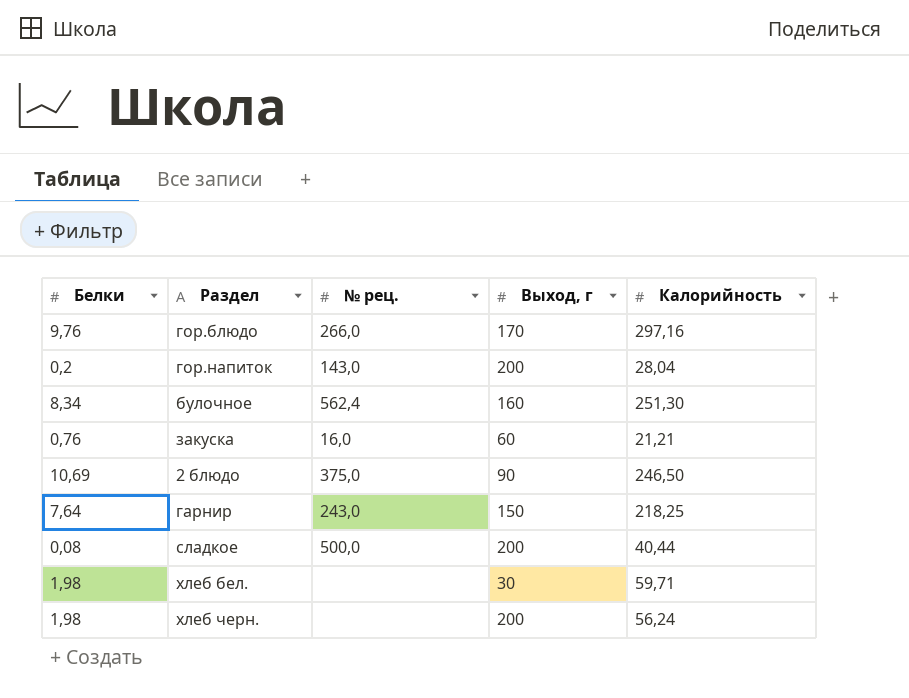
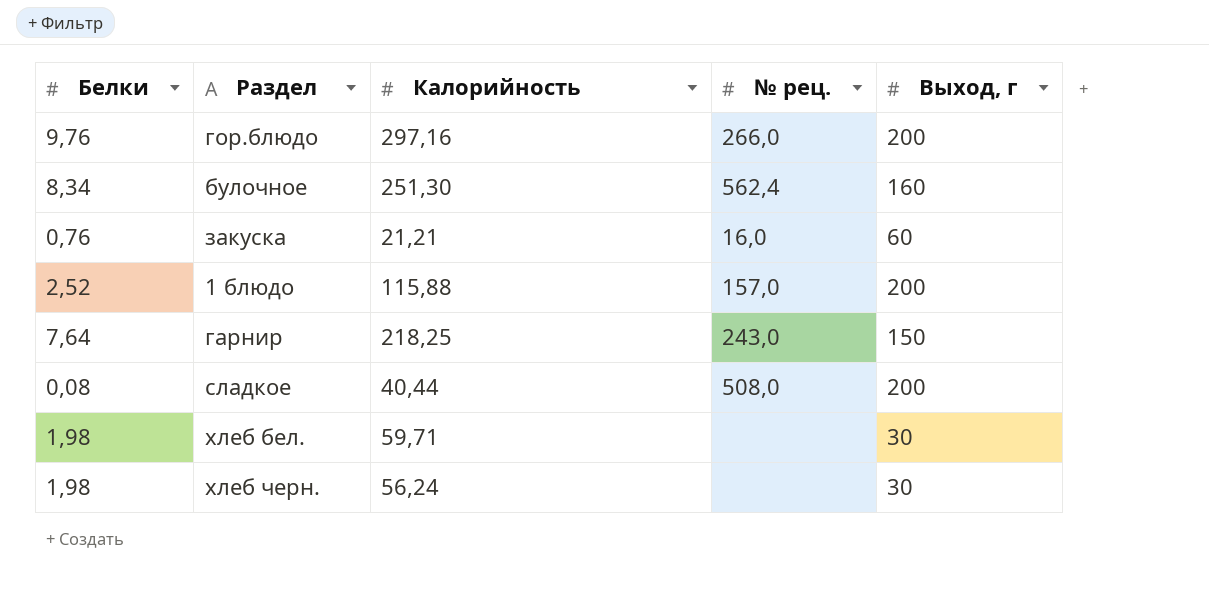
column Калорийность | position: 5 -> 3
row гор.напиток: 0,2 | 143,0 | 200 | 28,04 -> none
row 2 блюдо: 10,69 | 375,0 | 90 | 246,50 -> none
гор.блюдо | Выход, г: 170 -> 200
row 1 блюдо: none -> 2,52 | 115,88 | 157,0 | 200
сладкое | № рец.: 500,0 -> 508,0
хлеб черн. | Выход, г: 200 -> 30

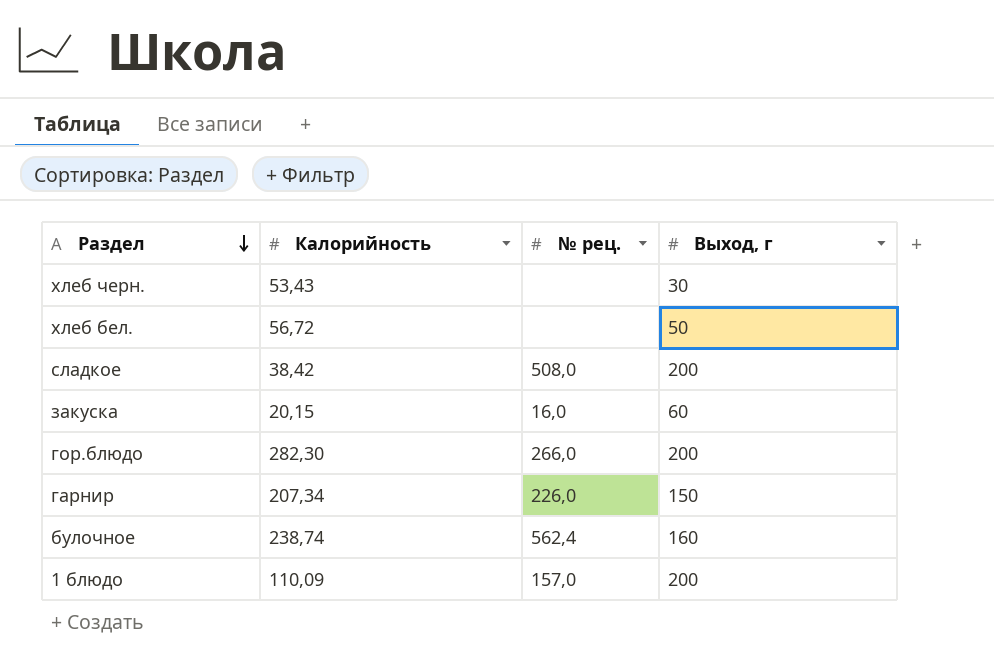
row order: none -> Раздел descending
column Белки | position: 1 -> none
хлеб черн. | Калорийность: 56,24 -> 53,43
хлеб бел. | Калорийность: 59,71 -> 56,72
хлеб бел. | Выход, г: 30 -> 50
сладкое | Калорийность: 40,44 -> 38,42
закуска | Калорийность: 21,21 -> 20,15
гор.блюдо | Калорийность: 297,16 -> 282,30
гарнир | Калорийность: 218,25 -> 207,34
гарнир | № рец.: 243,0 -> 226,0
булочное | Калорийность: 251,30 -> 238,74
1 блюдо | Калорийность: 115,88 -> 110,09

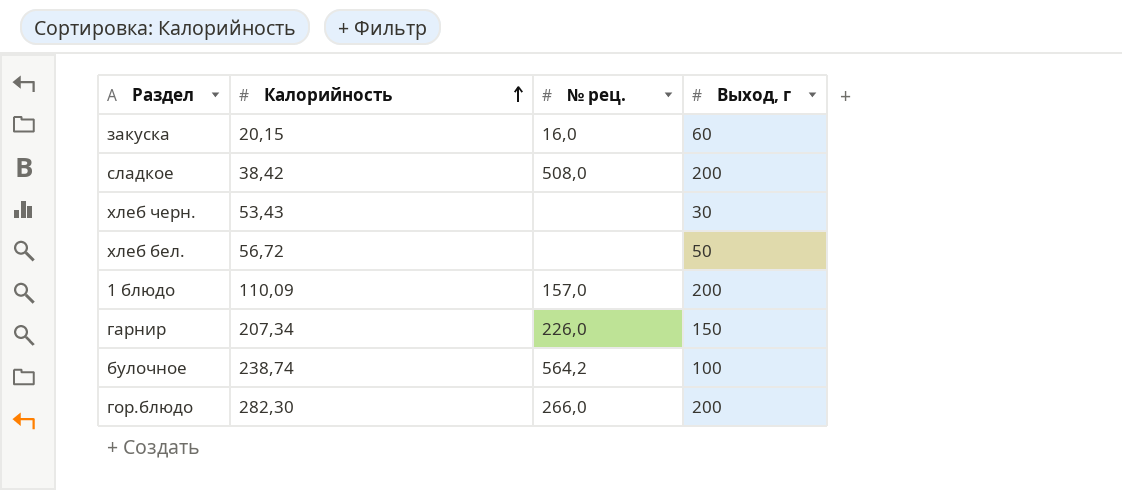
row order: Раздел descending -> Калорийность ascending
булочное | № рец.: 562,4 -> 564,2
булочное | Выход, г: 160 -> 100

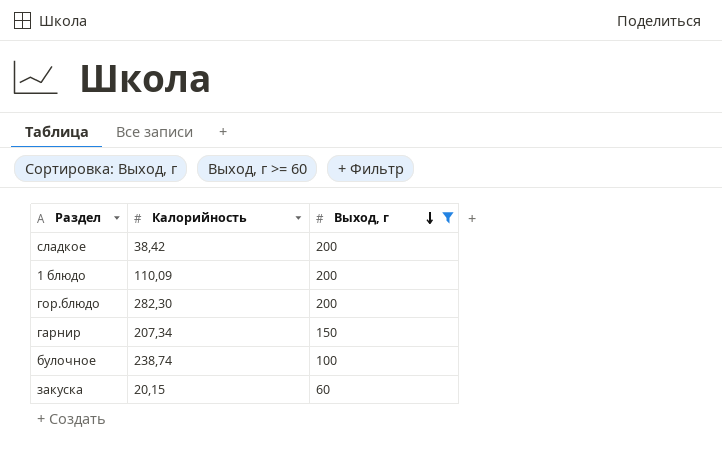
filter: none -> Выход, г >= 60
row order: Калорийность ascending -> Выход, г descending
column № рец. | position: 3 -> none

